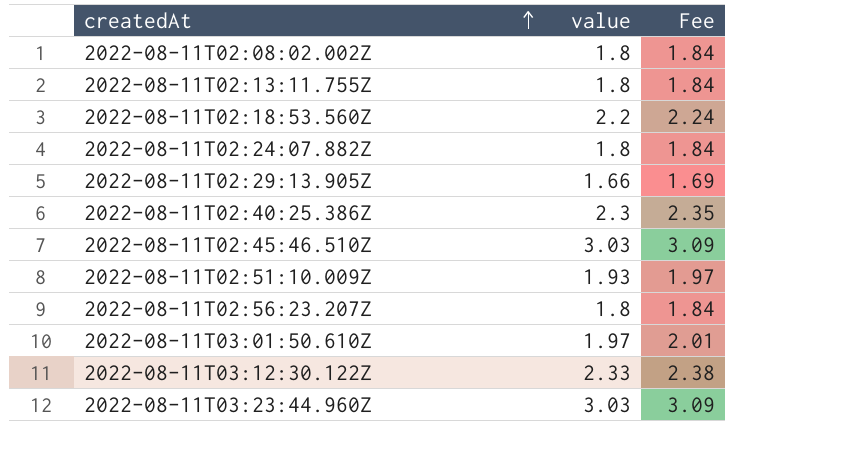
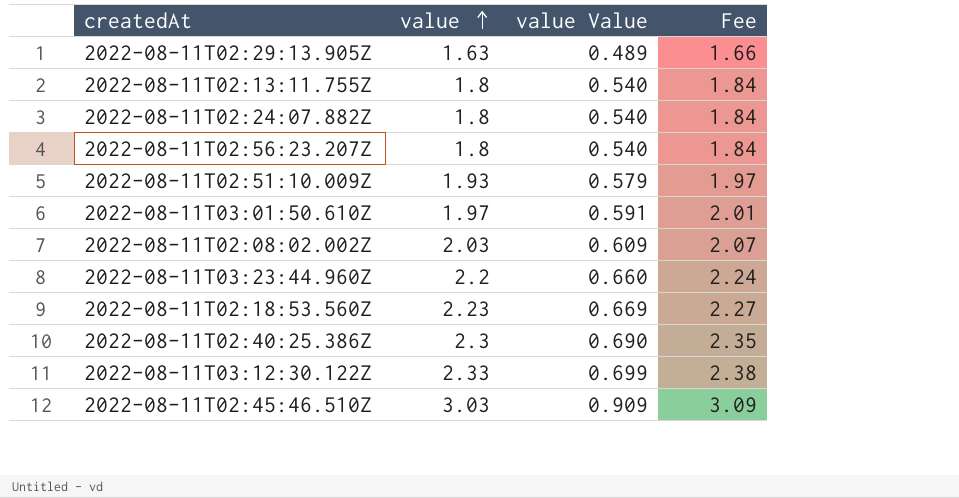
row order: createdAt ascending -> value ascending
column value Value | formula: none -> [value] * 0.3
2022-08-11T02:29:13.905Z | value: 1.66 -> 1.63
2022-08-11T02:29:13.905Z | Fee: 1.69 -> 1.66
2022-08-11T02:08:02.002Z | value: 1.8 -> 2.03
2022-08-11T02:08:02.002Z | Fee: 1.84 -> 2.07
2022-08-11T03:23:44.960Z | value: 3.03 -> 2.2
2022-08-11T03:23:44.960Z | Fee: 3.09 -> 2.24
2022-08-11T02:18:53.560Z | value: 2.2 -> 2.23
2022-08-11T02:18:53.560Z | Fee: 2.24 -> 2.27

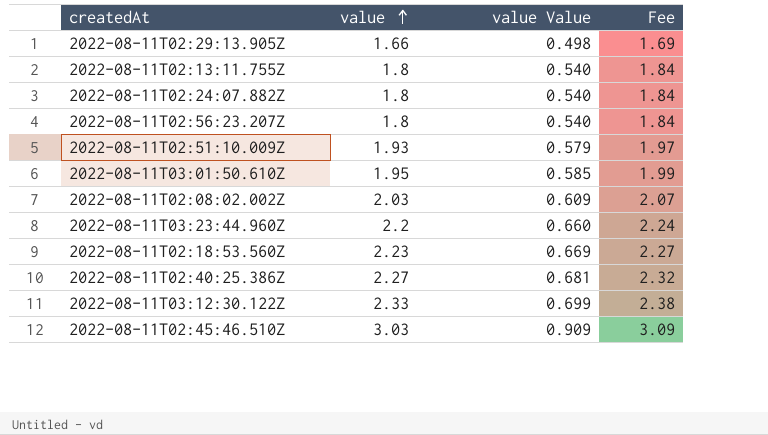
2022-08-11T02:29:13.905Z | value: 1.63 -> 1.66
2022-08-11T02:29:13.905Z | value Value: 0.489 -> 0.498
2022-08-11T02:29:13.905Z | Fee: 1.66 -> 1.69
2022-08-11T03:01:50.610Z | value: 1.97 -> 1.95
2022-08-11T03:01:50.610Z | value Value: 0.591 -> 0.585
2022-08-11T03:01:50.610Z | Fee: 2.01 -> 1.99
2022-08-11T02:40:25.386Z | value: 2.3 -> 2.27
2022-08-11T02:40:25.386Z | value Value: 0.690 -> 0.681
2022-08-11T02:40:25.386Z | Fee: 2.35 -> 2.32

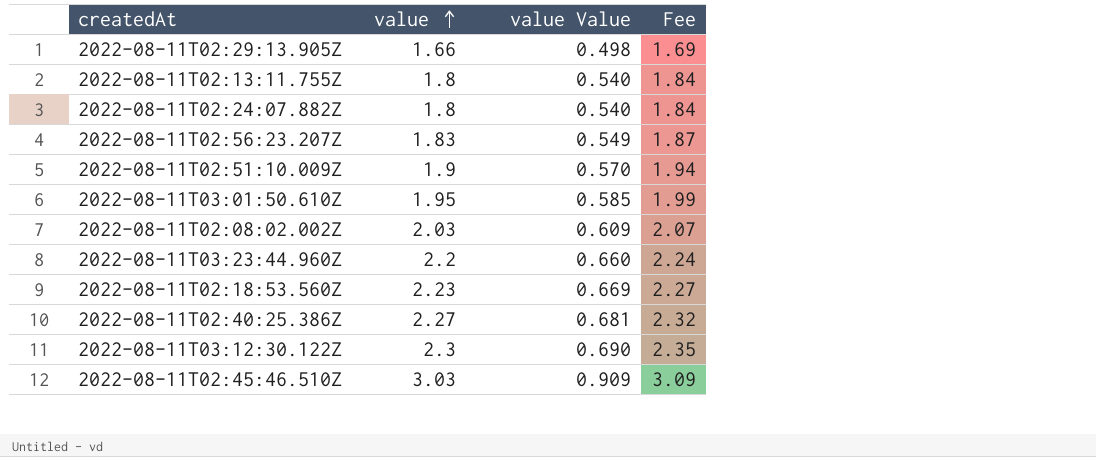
2022-08-11T02:56:23.207Z | value: 1.8 -> 1.83
2022-08-11T02:56:23.207Z | value Value: 0.540 -> 0.549
2022-08-11T02:56:23.207Z | Fee: 1.84 -> 1.87
2022-08-11T02:51:10.009Z | value: 1.93 -> 1.9
2022-08-11T02:51:10.009Z | value Value: 0.579 -> 0.570
2022-08-11T02:51:10.009Z | Fee: 1.97 -> 1.94
2022-08-11T03:12:30.122Z | value: 2.33 -> 2.3
2022-08-11T03:12:30.122Z | value Value: 0.699 -> 0.690
2022-08-11T03:12:30.122Z | Fee: 2.38 -> 2.35

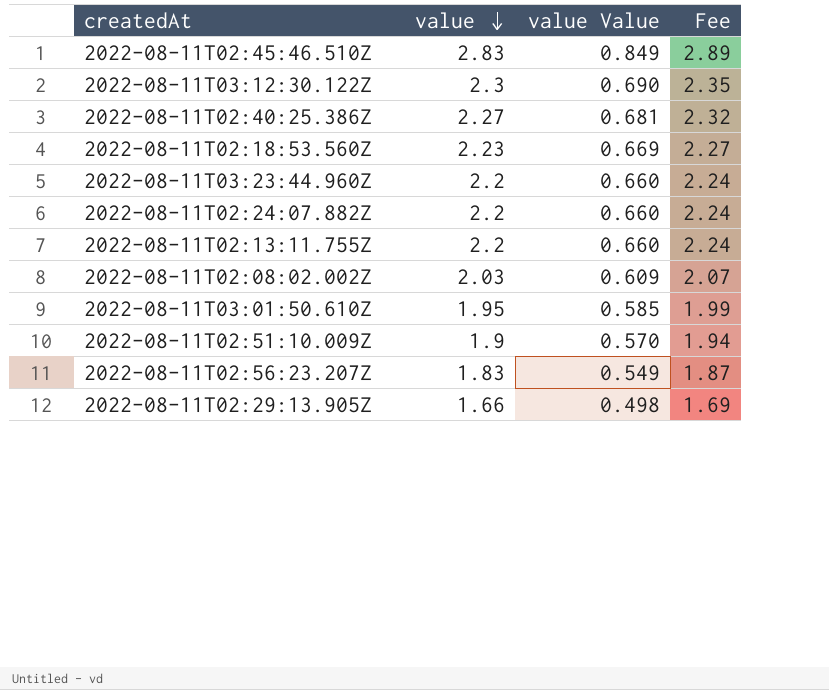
row order: value ascending -> value descending
2022-08-11T02:45:46.510Z | value: 3.03 -> 2.83
2022-08-11T02:45:46.510Z | value Value: 0.909 -> 0.849
2022-08-11T02:45:46.510Z | Fee: 3.09 -> 2.89
2022-08-11T02:24:07.882Z | value: 1.8 -> 2.2
2022-08-11T02:24:07.882Z | value Value: 0.540 -> 0.660
2022-08-11T02:24:07.882Z | Fee: 1.84 -> 2.24
2022-08-11T02:13:11.755Z | value: 1.8 -> 2.2
2022-08-11T02:13:11.755Z | value Value: 0.540 -> 0.660
2022-08-11T02:13:11.755Z | Fee: 1.84 -> 2.24

